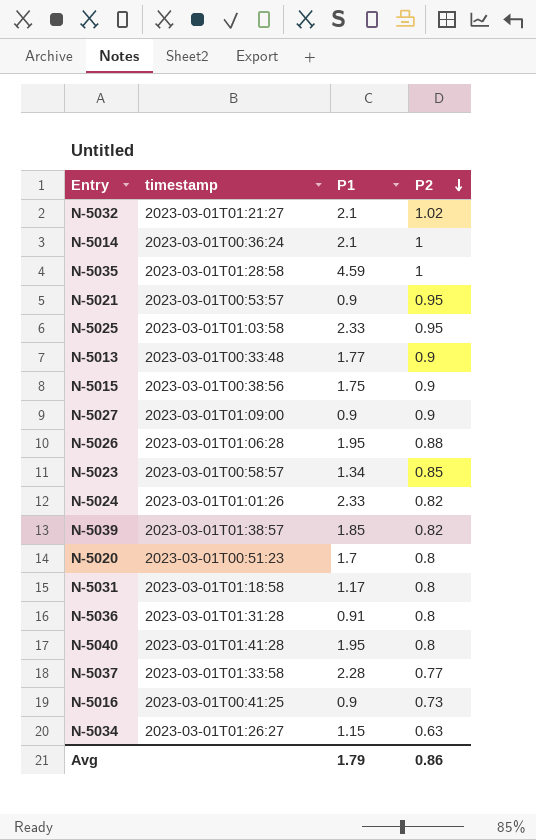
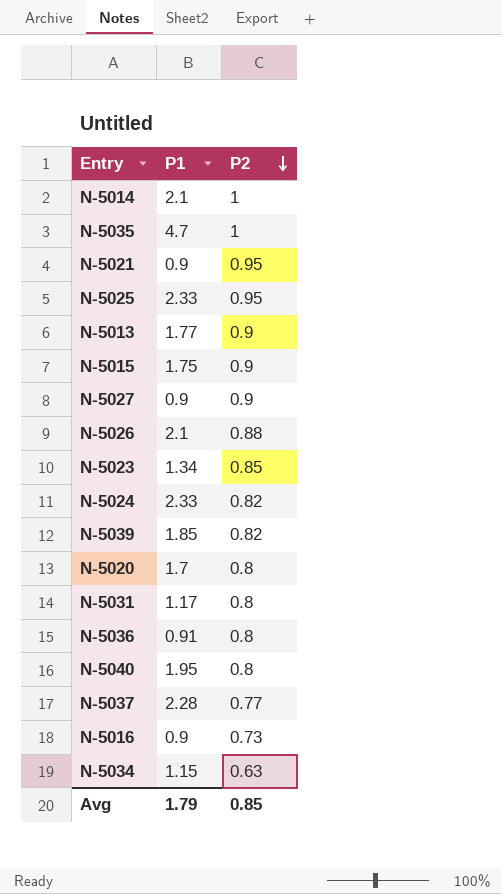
column timestamp | position: 2 -> none
row N-5032: 2023-03-01T01:21:27 | 2.1 | 1.02 -> none
N-5035 | P1: 4.59 -> 4.7
N-5026 | P1: 1.95 -> 2.1
Avg | P2: 0.86 -> 0.85

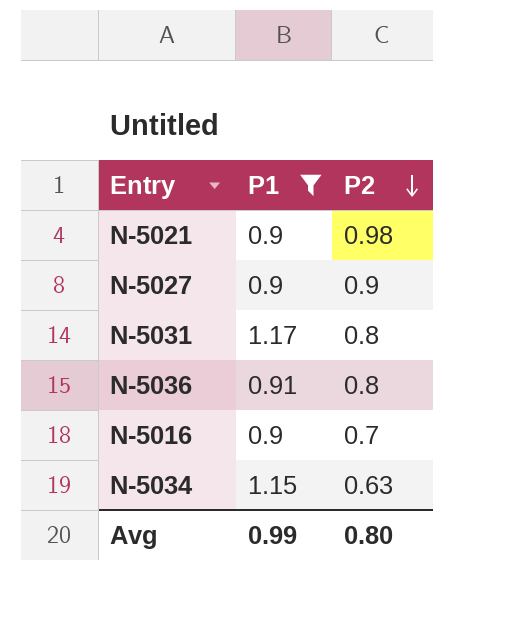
filter: none -> P1 <= 1.17
N-5021 | P2: 0.95 -> 0.98
N-5016 | P2: 0.73 -> 0.7
Avg | P1: 1.79 -> 0.99
Avg | P2: 0.85 -> 0.80

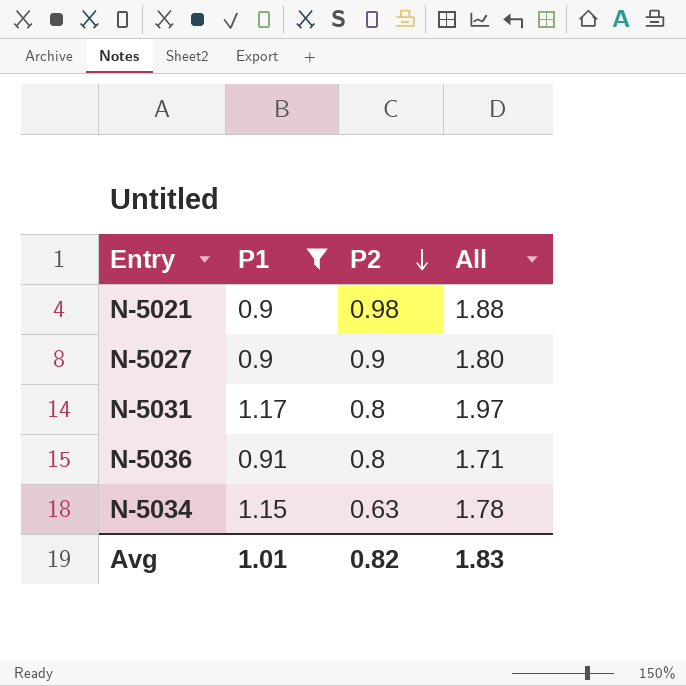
column All | formula: none -> [P1] + [P2]
row N-5016: 0.9 | 0.7 -> none
Avg | P1: 0.99 -> 1.01
Avg | P2: 0.80 -> 0.82

